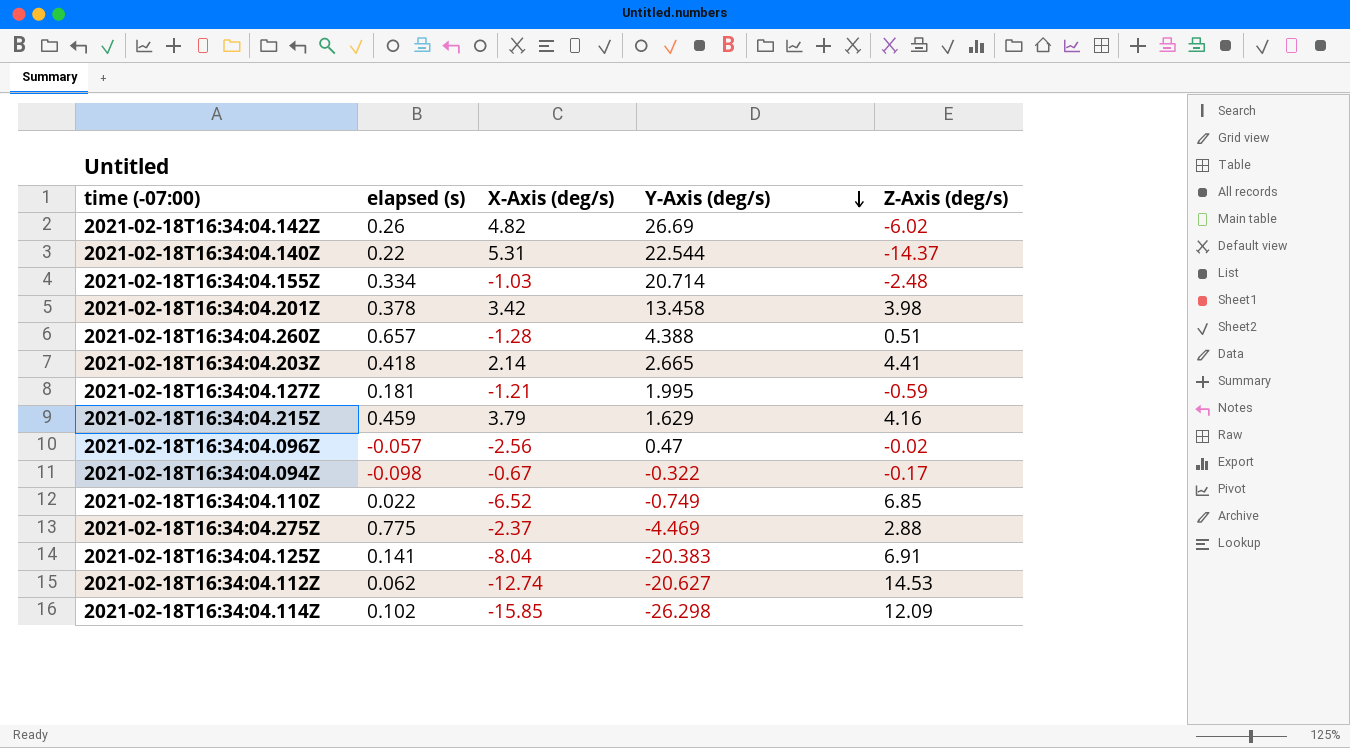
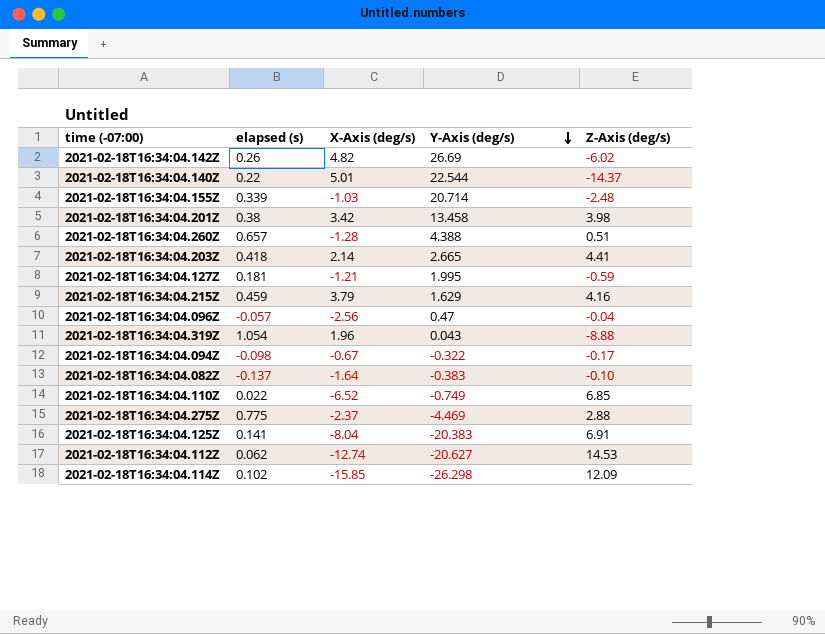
2021-02-18T16:34:04.140Z | X-Axis (deg/s): 5.31 -> 5.01
2021-02-18T16:34:04.155Z | elapsed (s): 0.334 -> 0.339
2021-02-18T16:34:04.201Z | elapsed (s): 0.378 -> 0.38
2021-02-18T16:34:04.096Z | Z-Axis (deg/s): -0.02 -> -0.04
row 2021-02-18T16:34:04.319Z: none -> 1.054 | 1.96 | 0.043 | -8.88
row 2021-02-18T16:34:04.082Z: none -> -0.137 | -1.64 | -0.383 | -0.10

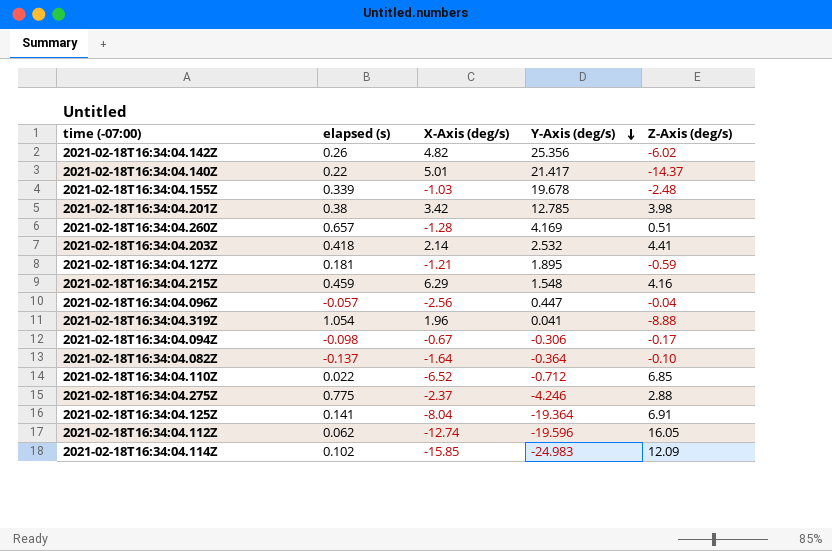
2021-02-18T16:34:04.142Z | Y-Axis (deg/s): 26.69 -> 25.356
2021-02-18T16:34:04.140Z | Y-Axis (deg/s): 22.544 -> 21.417
2021-02-18T16:34:04.155Z | Y-Axis (deg/s): 20.714 -> 19.678
2021-02-18T16:34:04.201Z | Y-Axis (deg/s): 13.458 -> 12.785
2021-02-18T16:34:04.260Z | Y-Axis (deg/s): 4.388 -> 4.169
2021-02-18T16:34:04.203Z | Y-Axis (deg/s): 2.665 -> 2.532
2021-02-18T16:34:04.127Z | Y-Axis (deg/s): 1.995 -> 1.895
2021-02-18T16:34:04.215Z | X-Axis (deg/s): 3.79 -> 6.29
2021-02-18T16:34:04.215Z | Y-Axis (deg/s): 1.629 -> 1.548
2021-02-18T16:34:04.096Z | Y-Axis (deg/s): 0.47 -> 0.447
2021-02-18T16:34:04.319Z | Y-Axis (deg/s): 0.043 -> 0.041
2021-02-18T16:34:04.094Z | Y-Axis (deg/s): -0.322 -> -0.306
2021-02-18T16:34:04.082Z | Y-Axis (deg/s): -0.383 -> -0.364
2021-02-18T16:34:04.110Z | Y-Axis (deg/s): -0.749 -> -0.712
2021-02-18T16:34:04.275Z | Y-Axis (deg/s): -4.469 -> -4.246
2021-02-18T16:34:04.125Z | Y-Axis (deg/s): -20.383 -> -19.364
2021-02-18T16:34:04.112Z | Y-Axis (deg/s): -20.627 -> -19.596
2021-02-18T16:34:04.112Z | Z-Axis (deg/s): 14.53 -> 16.05
2021-02-18T16:34:04.114Z | Y-Axis (deg/s): -26.298 -> -24.983

